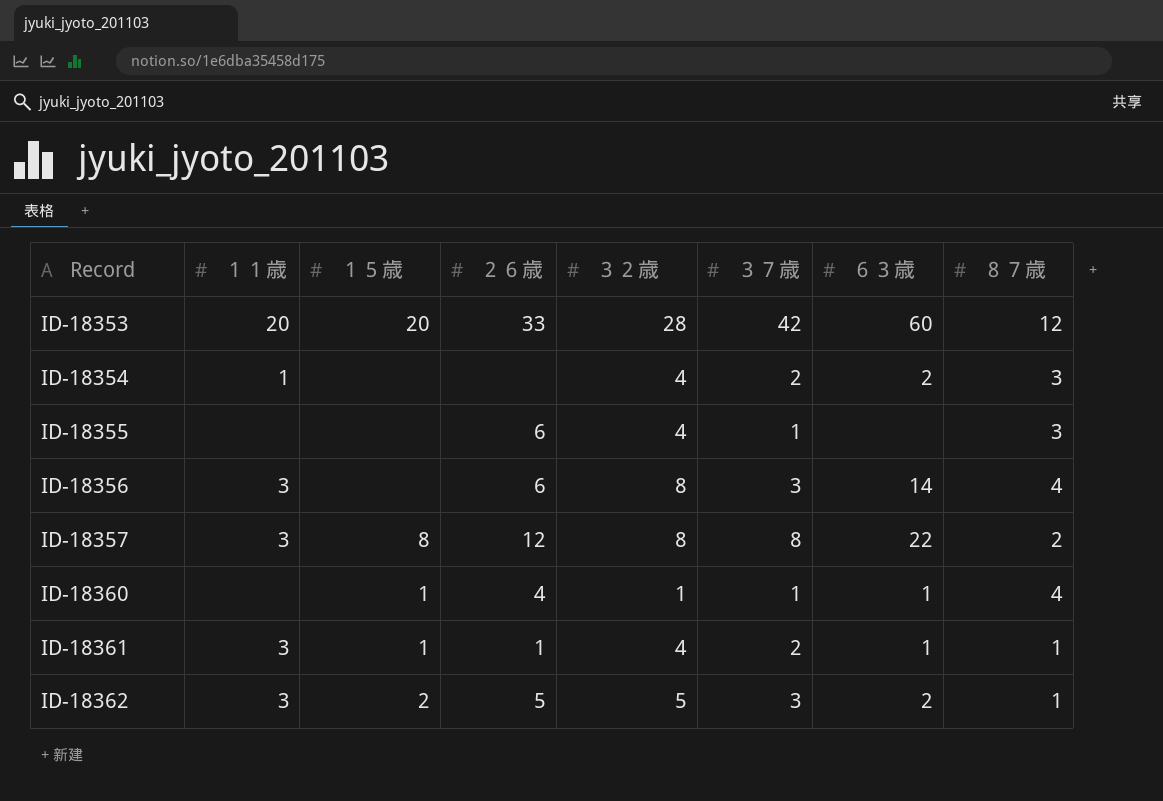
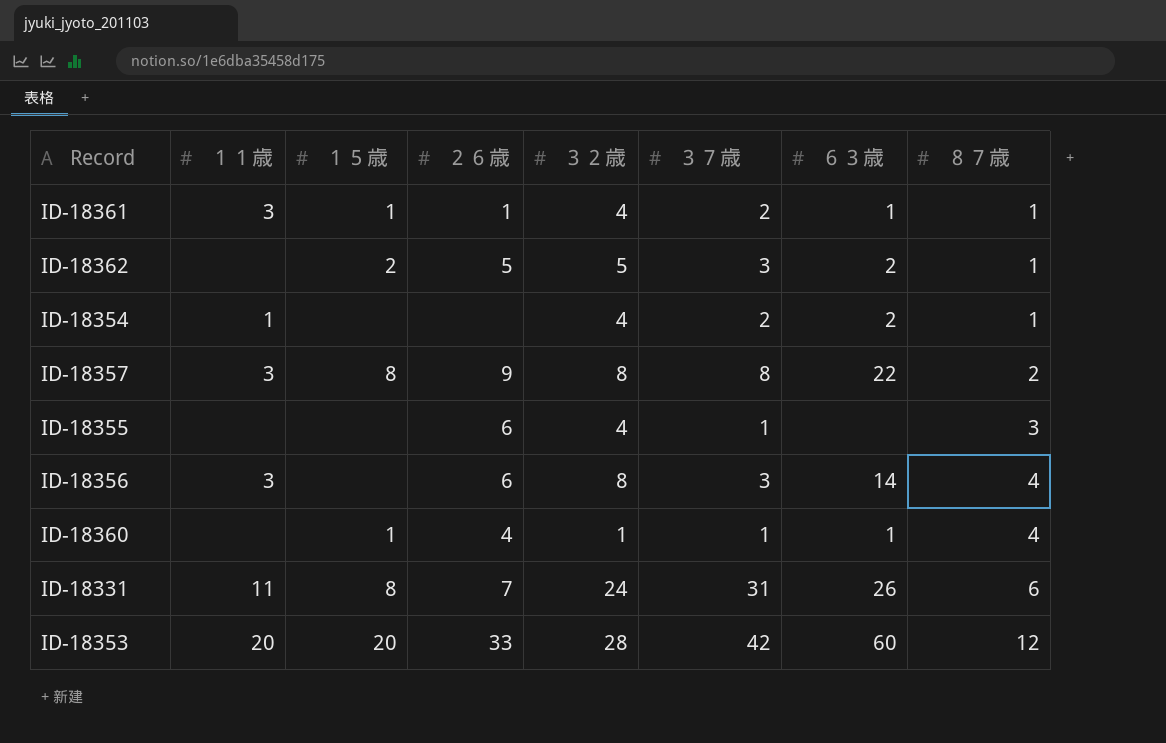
row order: Record ascending -> ８７歳 ascending
ID-18362 | １１歳: 3 -> none
ID-18354 | ８７歳: 3 -> 1
ID-18357 | ２６歳: 12 -> 9
row ID-18331: none -> 11 | 8 | 7 | 24 | 31 | 26 | 6

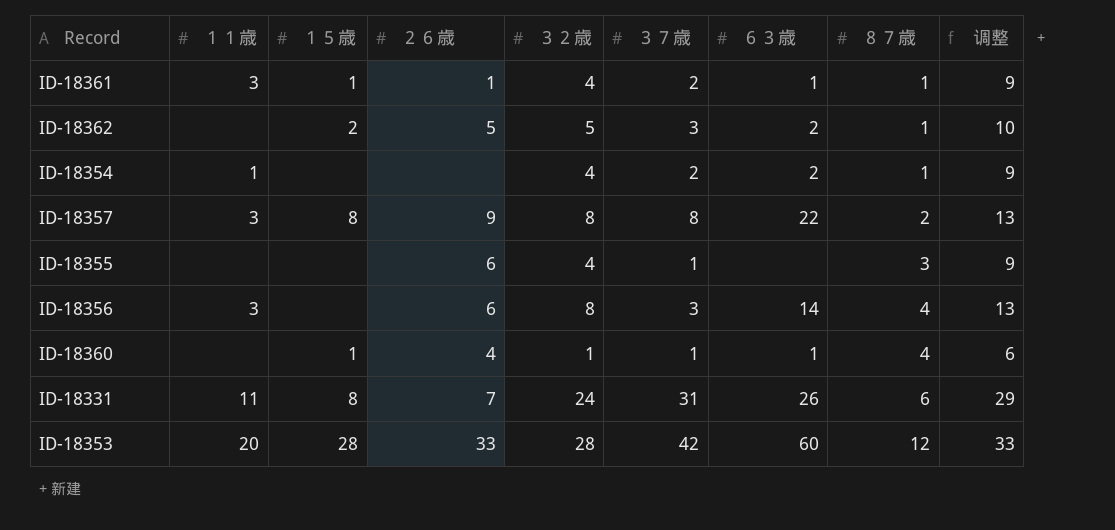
column 调整 | formula: none -> [３２歳] + 5
ID-18353 | １５歳: 20 -> 28

